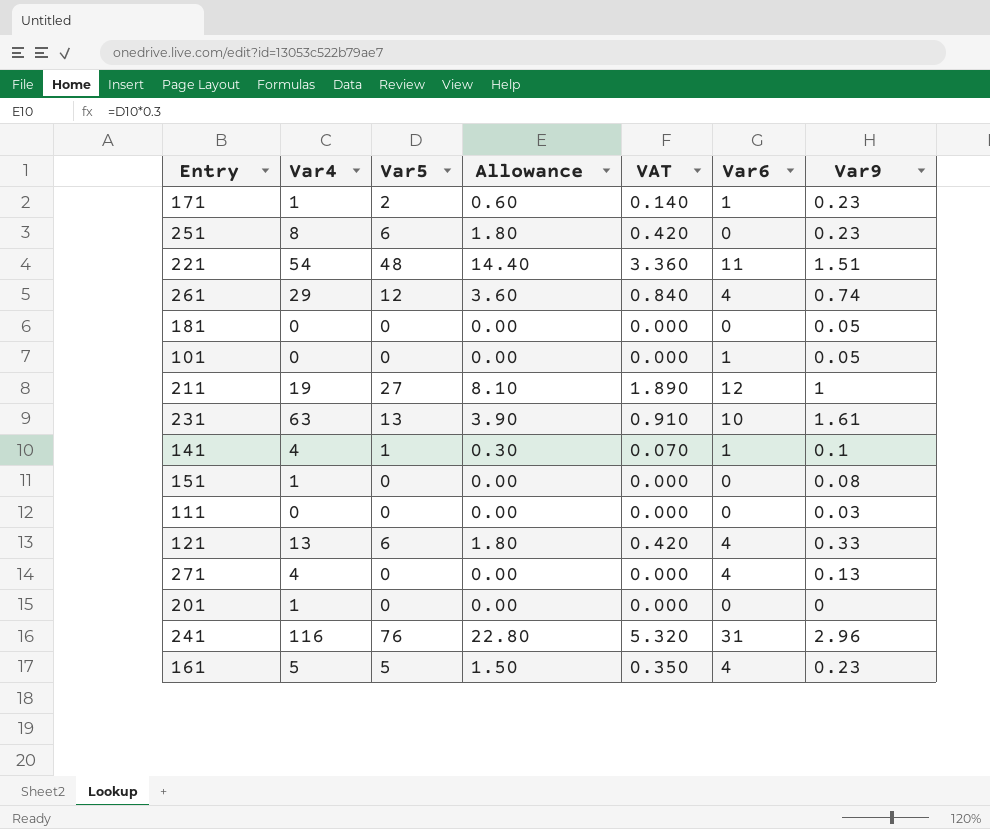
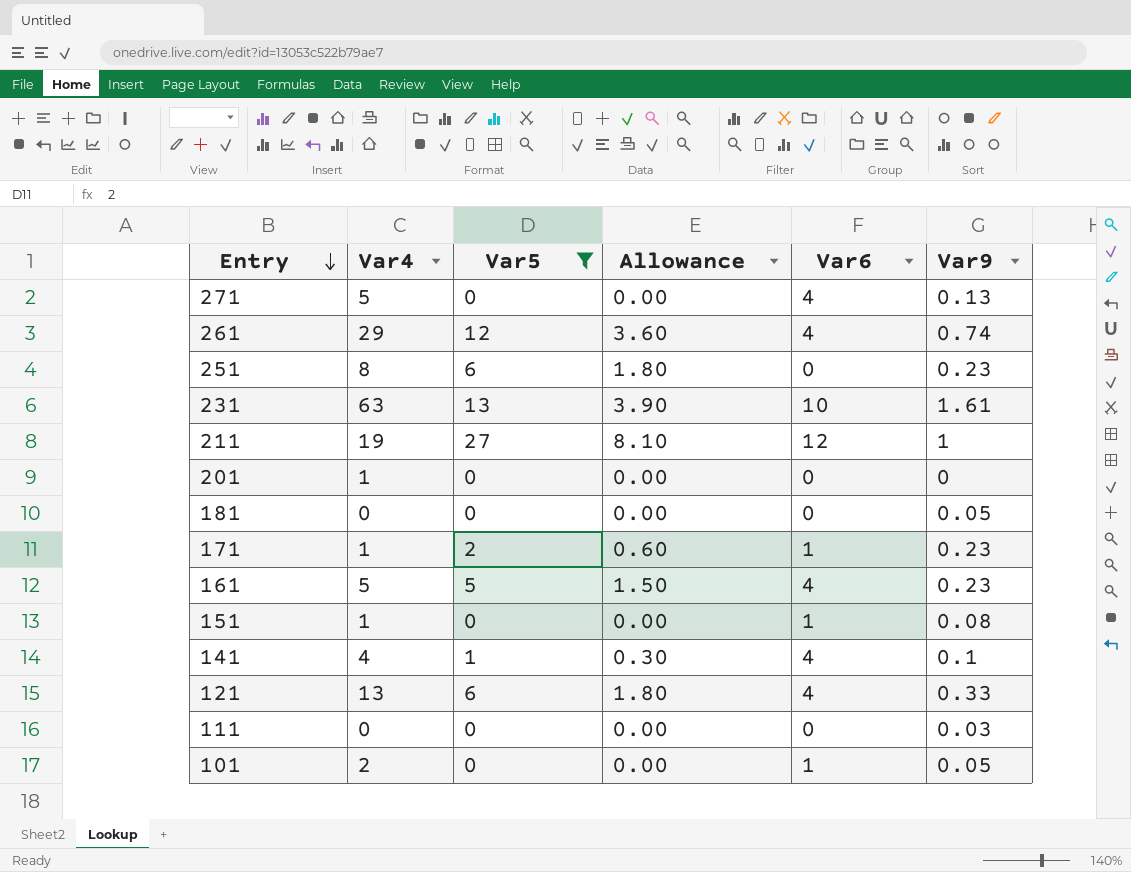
filter: none -> Var5 <= 27
row order: none -> Entry descending
column VAT | formula: [Var5] * 0.07 -> none
271 | Var4: 4 -> 5
151 | Var6: 0 -> 1
141 | Var6: 1 -> 4
101 | Var4: 0 -> 2

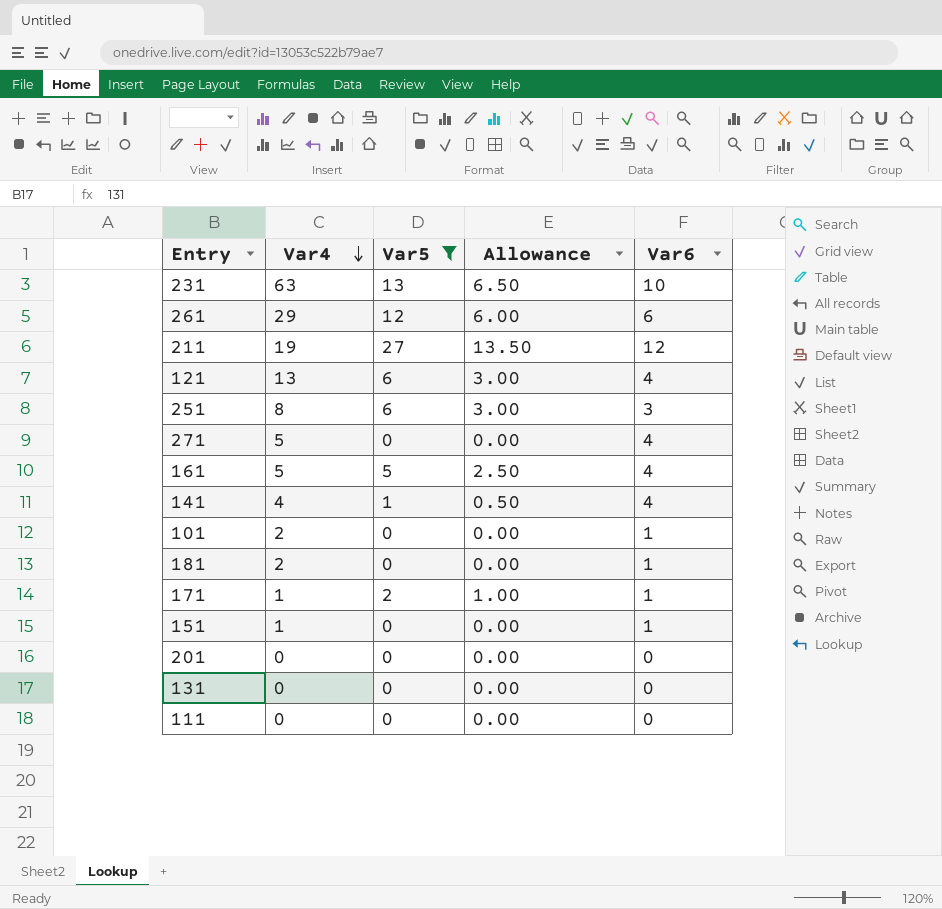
row order: Entry descending -> Var4 descending
column Var9 | position: 6 -> none
column Allowance | formula: [Var5] * 0.3 -> [Var5] * 0.5
261 | Var6: 4 -> 6
251 | Var6: 0 -> 3
181 | Var4: 0 -> 2
181 | Var6: 0 -> 1
201 | Var4: 1 -> 0
row 131: none -> 0 | 0 | 0.00 | 0

